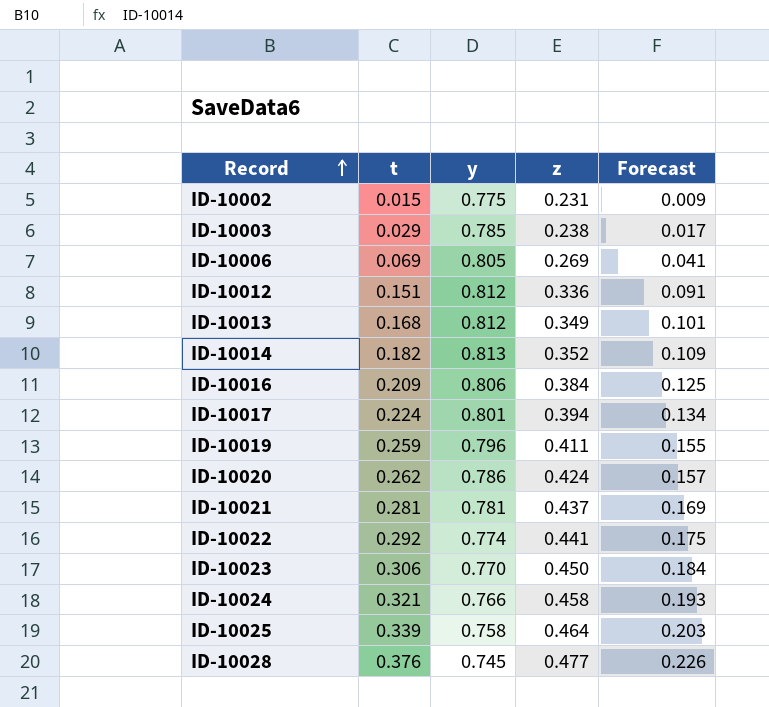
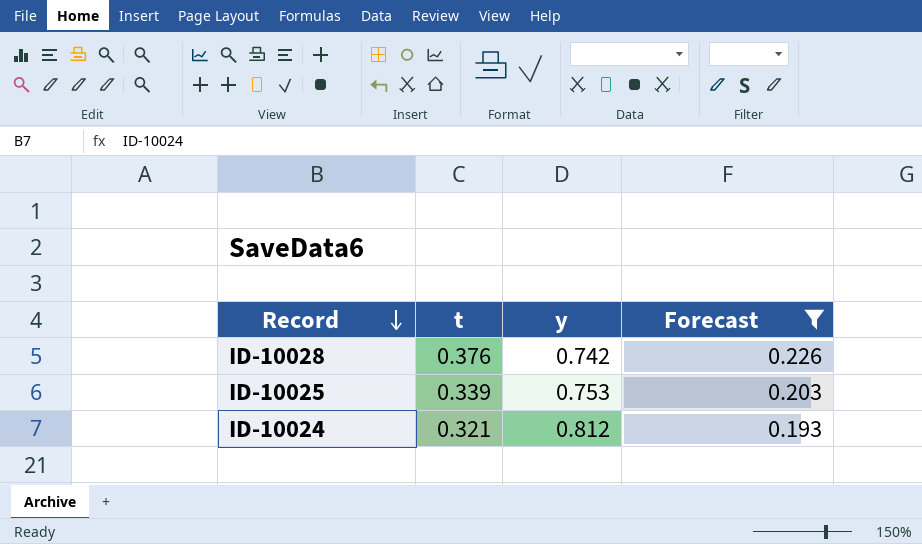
filter: none -> Forecast >= 0.193
row order: Record ascending -> Record descending
column z | position: 4 -> none
ID-10028 | y: 0.745 -> 0.742
ID-10025 | y: 0.758 -> 0.753
ID-10024 | y: 0.766 -> 0.812

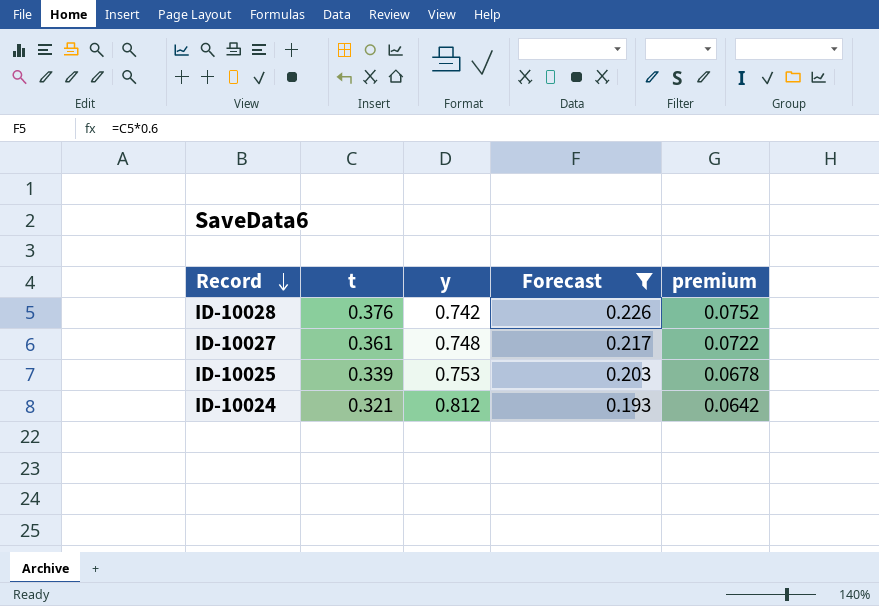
column premium | formula: none -> [t] * 0.2
row ID-10027: none -> 0.361 | 0.748 | 0.217 | 0.0722

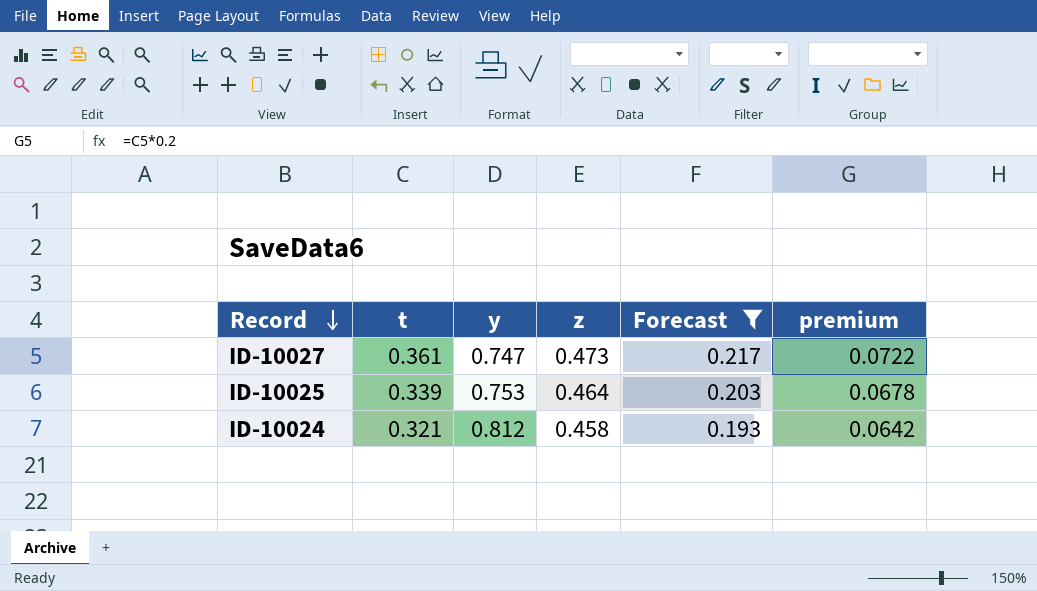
column z | position: none -> 4
row ID-10028: 0.376 | 0.742 | 0.226 | 0.0752 -> none
ID-10027 | y: 0.748 -> 0.747

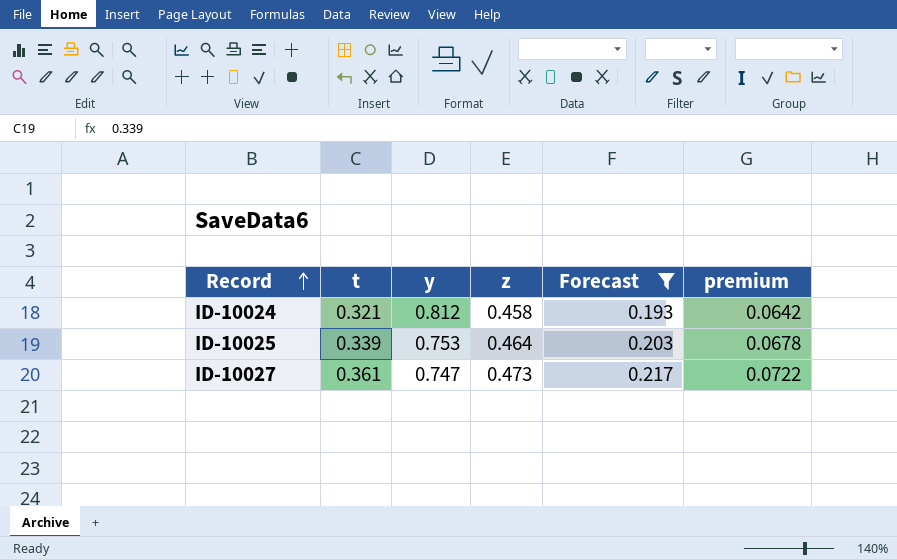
row order: Record descending -> Record ascending

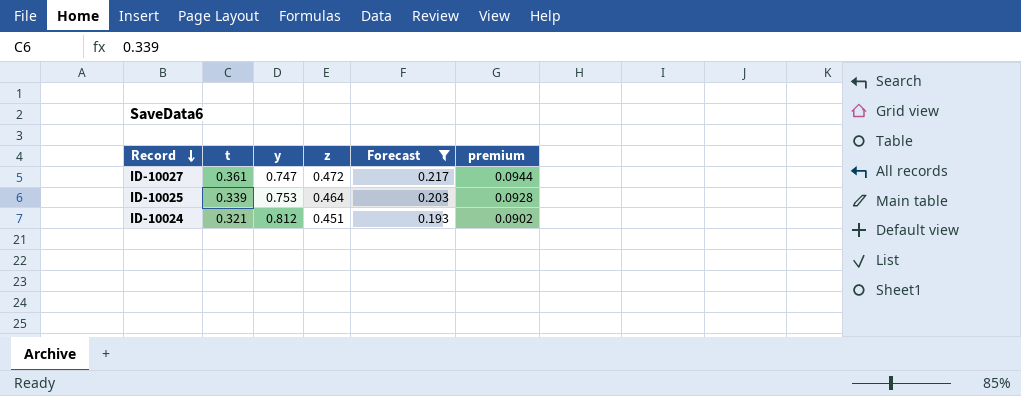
row order: Record ascending -> Record descending
column premium | formula: [t] * 0.2 -> [z] * 0.2
ID-10027 | z: 0.473 -> 0.472
ID-10024 | z: 0.458 -> 0.451

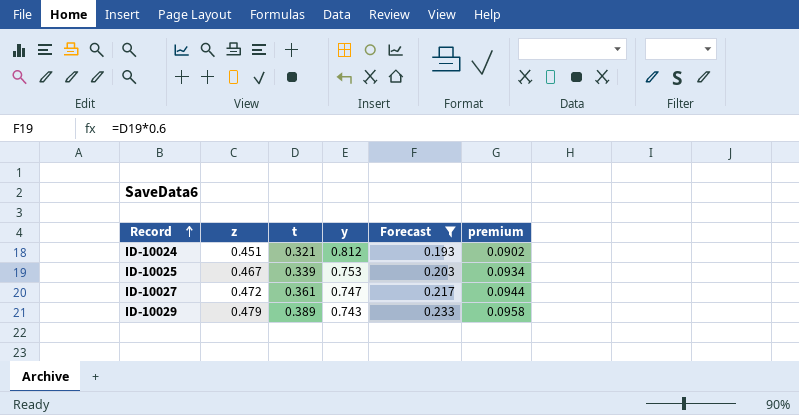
row order: Record descending -> Record ascending
column z | position: 4 -> 2
ID-10025 | z: 0.464 -> 0.467
ID-10025 | premium: 0.0928 -> 0.0934
row ID-10029: none -> 0.479 | 0.389 | 0.743 | 0.233 | 0.0958

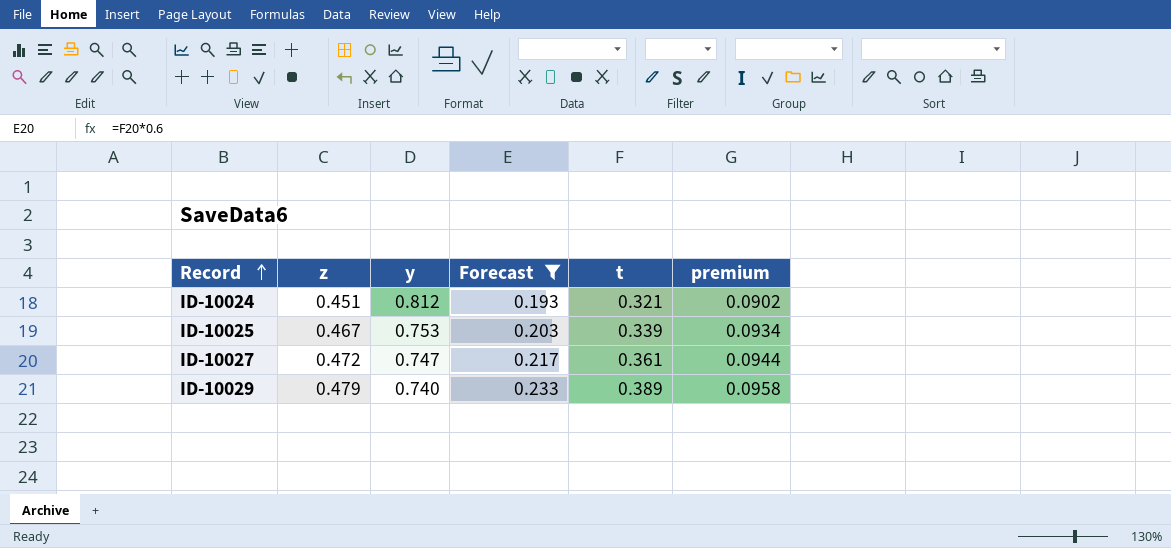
column t | position: 3 -> 5
ID-10029 | y: 0.743 -> 0.740

